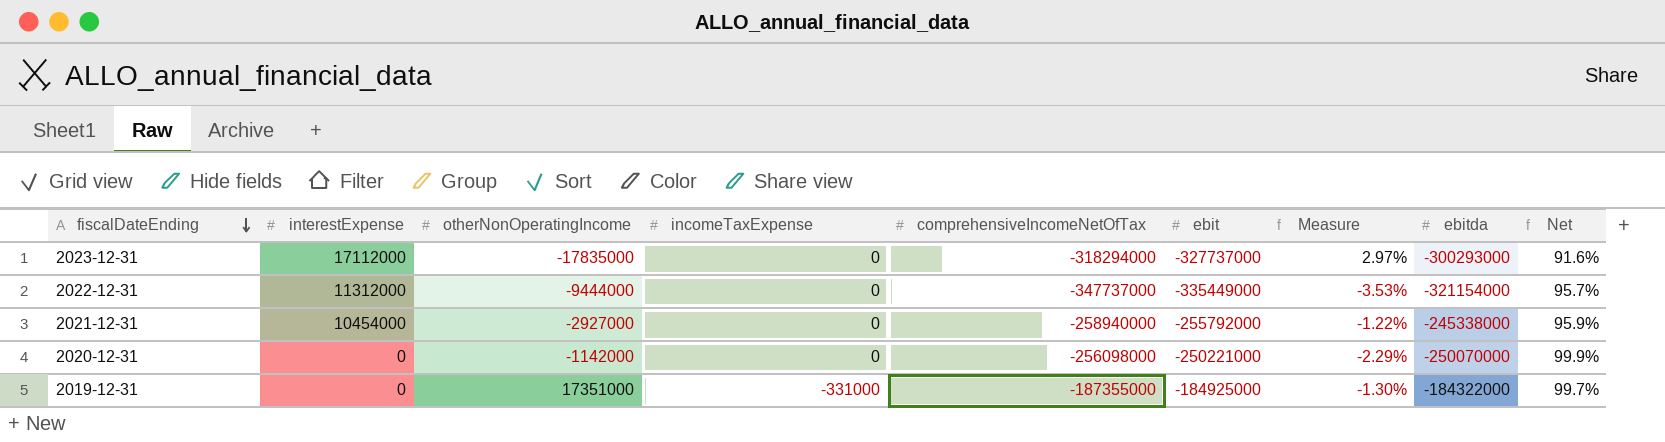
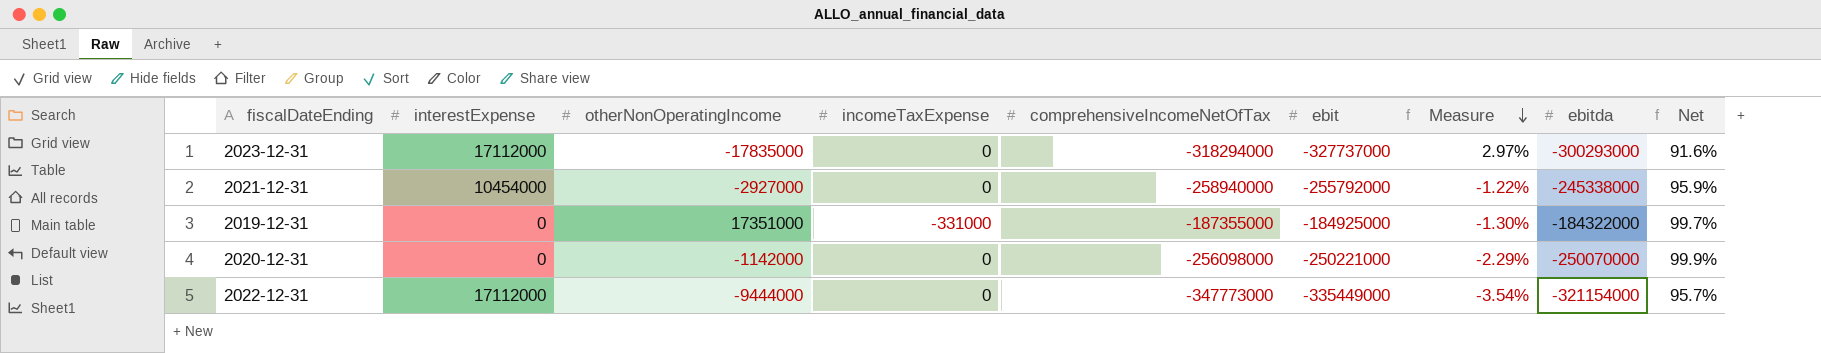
row order: fiscalDateEnding descending -> Measure descending
2022-12-31 | interestExpense: 11312000 -> 17112000
2022-12-31 | comprehensiveIncomeNetOfTax: -347737000 -> -347773000
2022-12-31 | Measure: -3.53% -> -3.54%

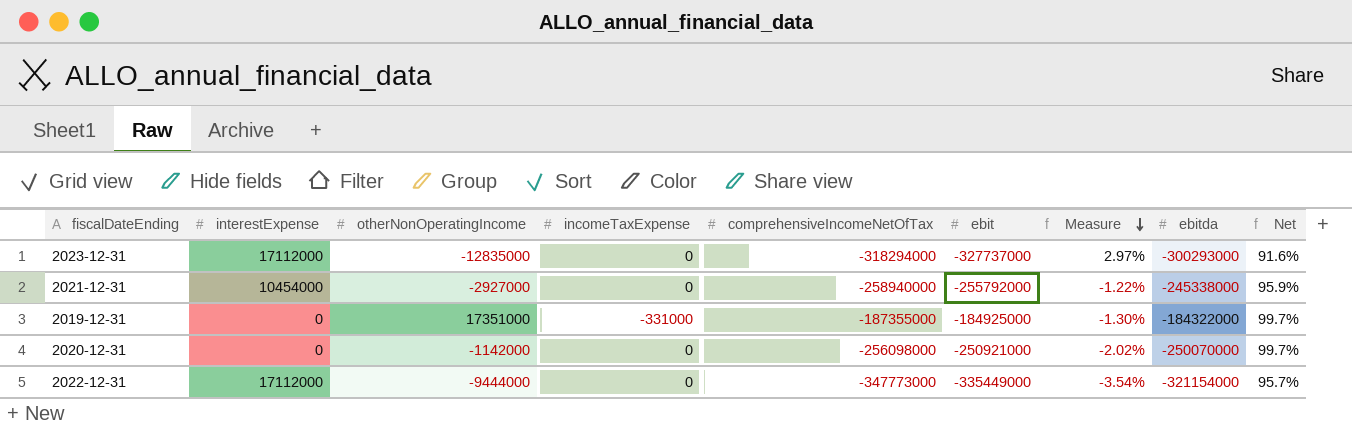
2023-12-31 | otherNonOperatingIncome: -17835000 -> -12835000
2020-12-31 | ebit: -250221000 -> -250921000
2020-12-31 | Measure: -2.29% -> -2.02%
2020-12-31 | Net: 99.9% -> 99.7%

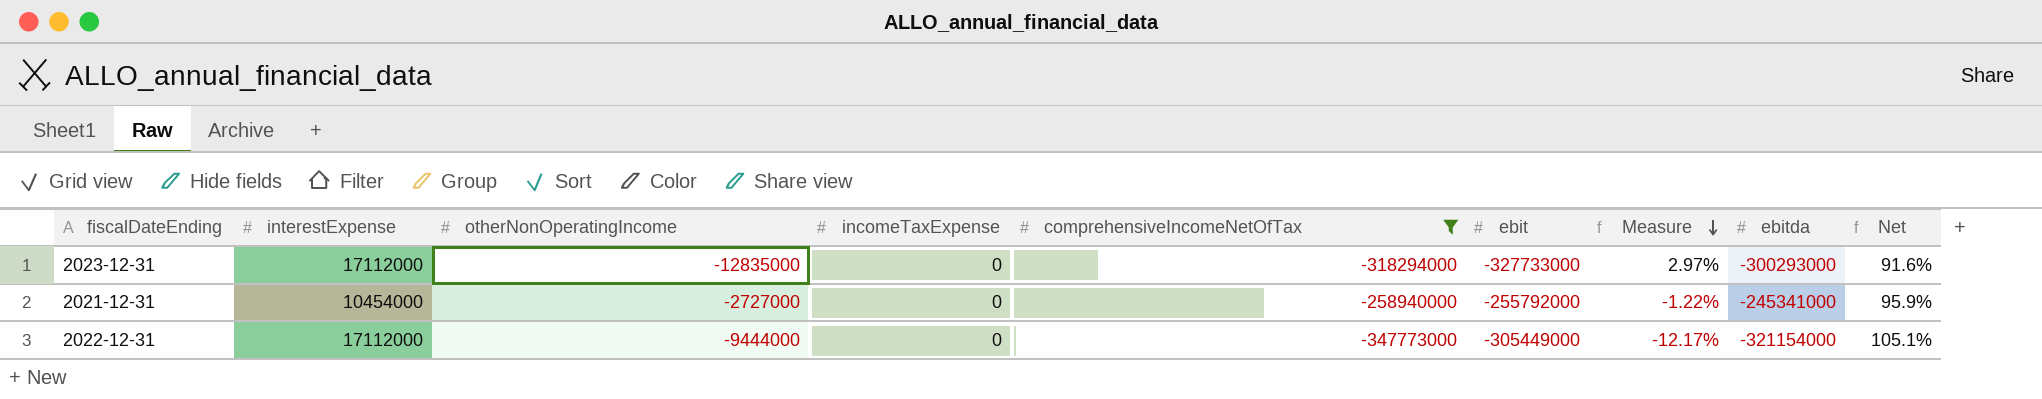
filter: none -> comprehensiveIncomeNetOfTax <= -258940000
2023-12-31 | ebit: -327737000 -> -327733000
2021-12-31 | otherNonOperatingIncome: -2927000 -> -2727000
2021-12-31 | ebitda: -245338000 -> -245341000
2022-12-31 | ebit: -335449000 -> -305449000
2022-12-31 | Measure: -3.54% -> -12.17%
2022-12-31 | Net: 95.7% -> 105.1%

